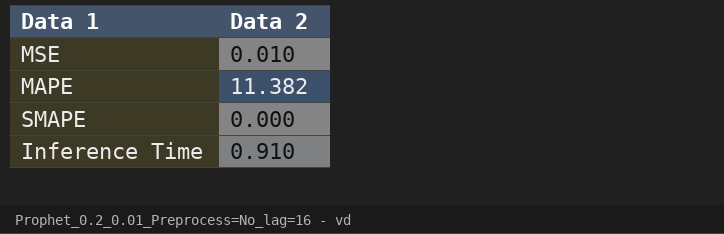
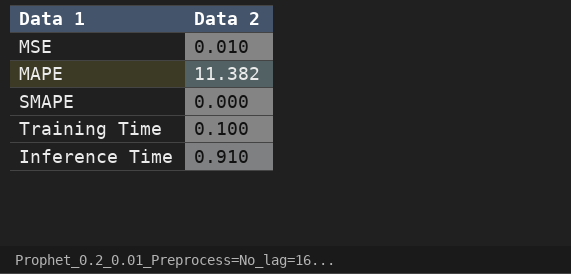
row Training Time: none -> 0.100

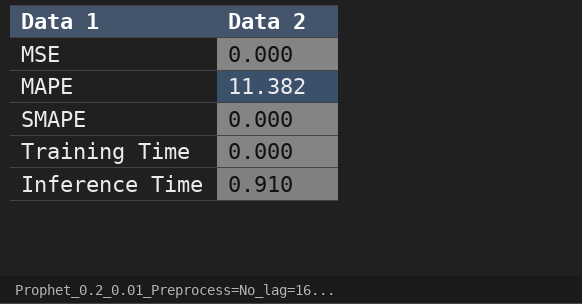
MSE | Data 2: 0.010 -> 0.000
Training Time | Data 2: 0.100 -> 0.000

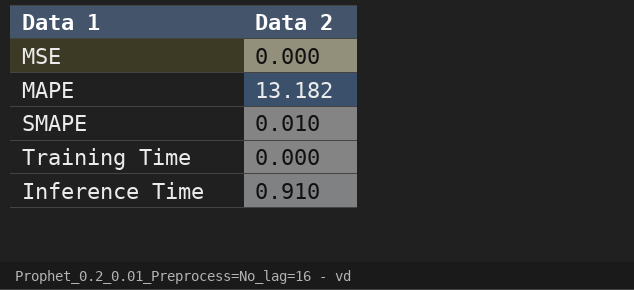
MAPE | Data 2: 11.382 -> 13.182
SMAPE | Data 2: 0.000 -> 0.010

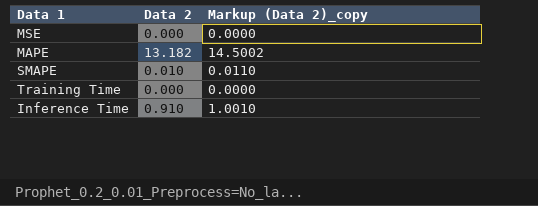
column Markup (Data 2)_copy | formula: none -> [Data 2] * 1.1

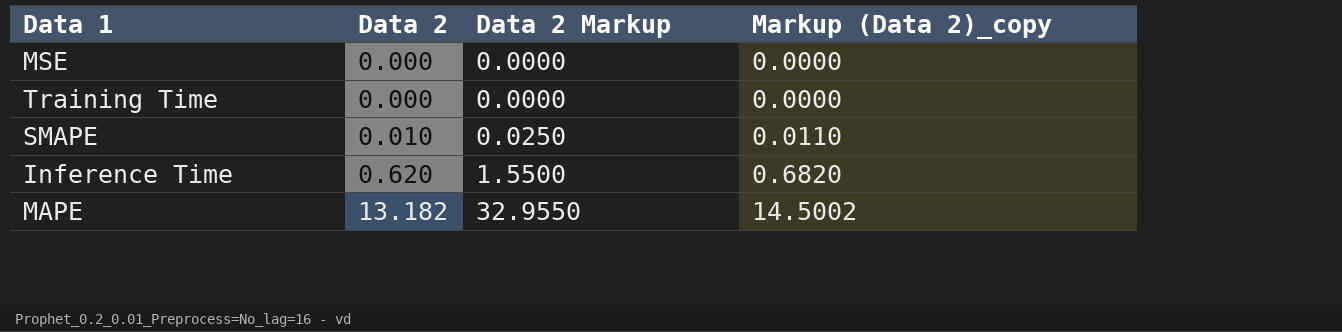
row order: none -> Data 2 ascending
column Data 2 Markup | formula: none -> [Data 2] * 2.5
Inference Time | Data 2: 0.910 -> 0.620
Inference Time | Markup (Data 2)_copy: 1.0010 -> 0.6820

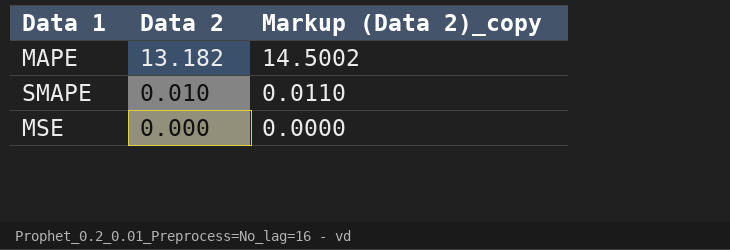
row order: Data 2 ascending -> Data 2 descending
column Data 2 Markup | formula: [Data 2] * 2.5 -> none
row Training Time: 0.000 | 0.0000 | 0.0000 -> none
row Inference Time: 0.620 | 1.5500 | 0.6820 -> none

